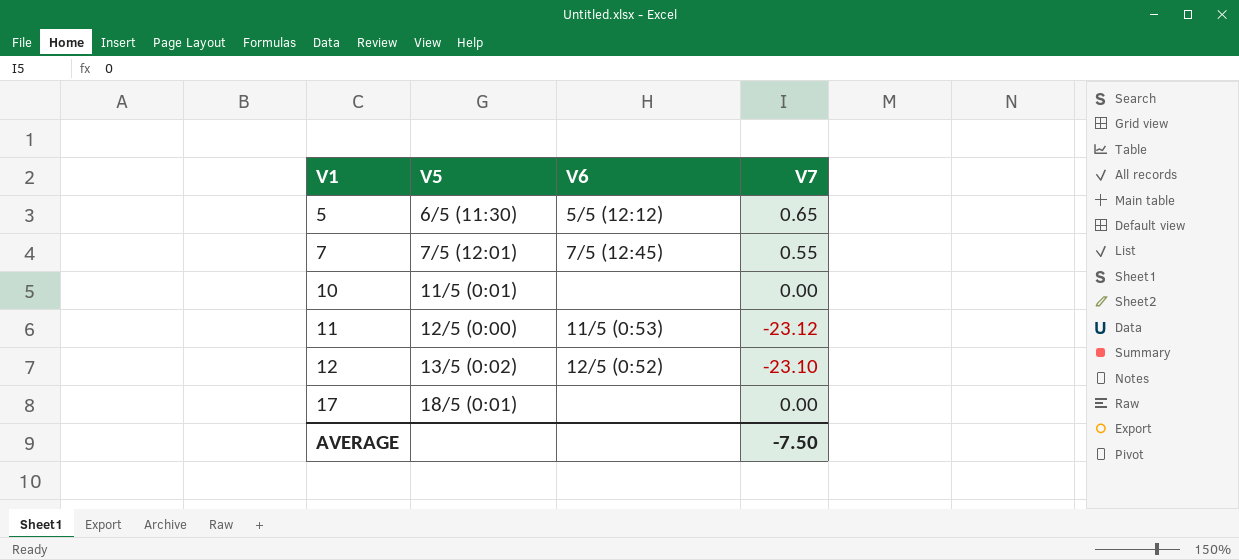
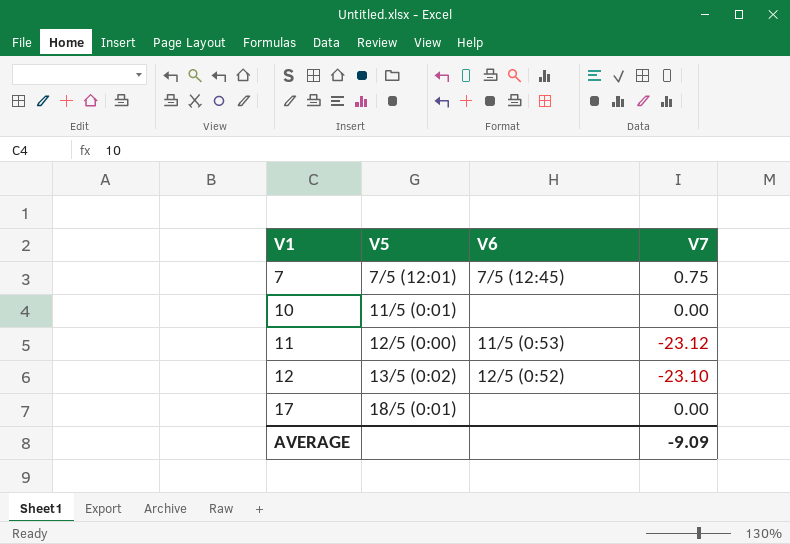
row 5: 6/5 (11:30) | 5/5 (12:12) | 0.65 -> none
7 | V7: 0.55 -> 0.75
AVERAGE | V7: -7.50 -> -9.09

